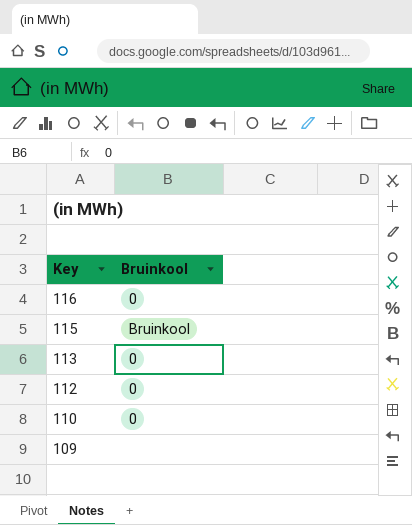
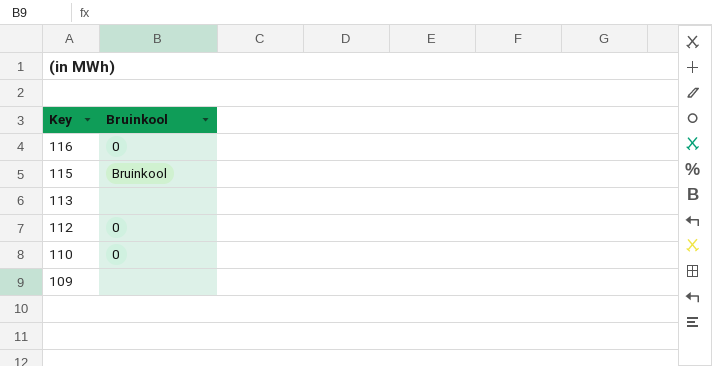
113 | Bruinkool: 0 -> none

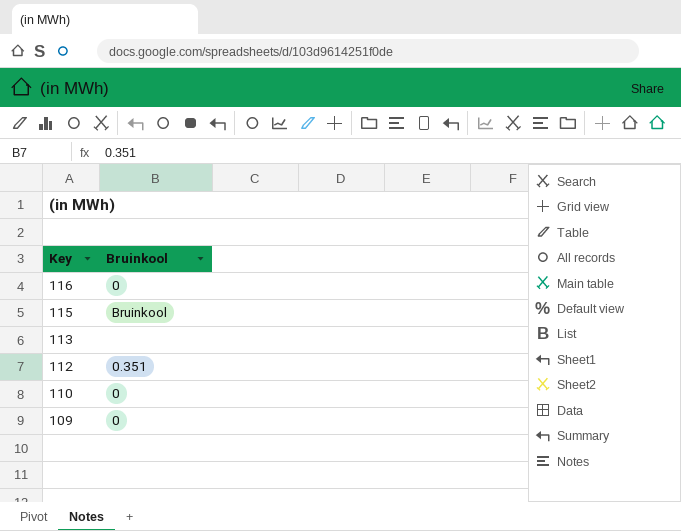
112 | Bruinkool: 0 -> 0.351
109 | Bruinkool: none -> 0

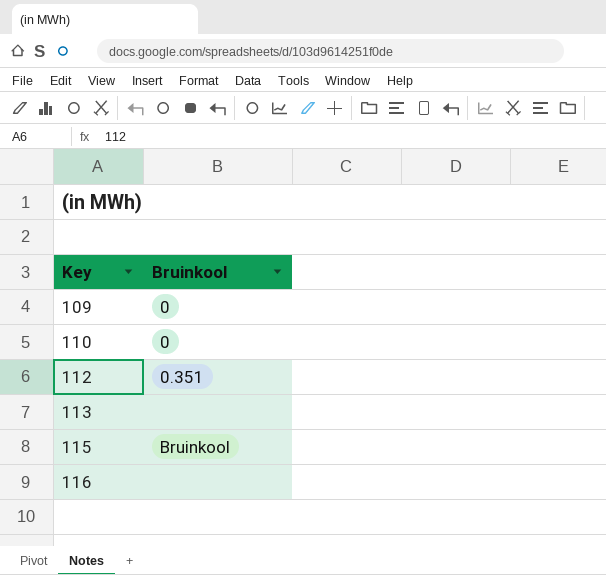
row order: Key descending -> Key ascending
116 | Bruinkool: 0 -> none

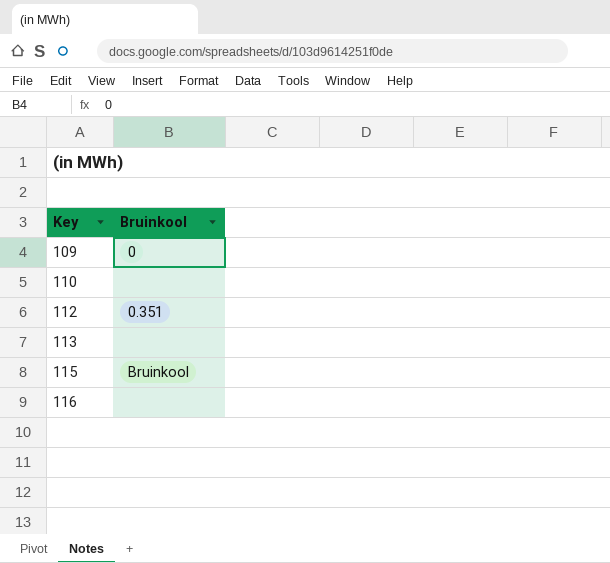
110 | Bruinkool: 0 -> none

